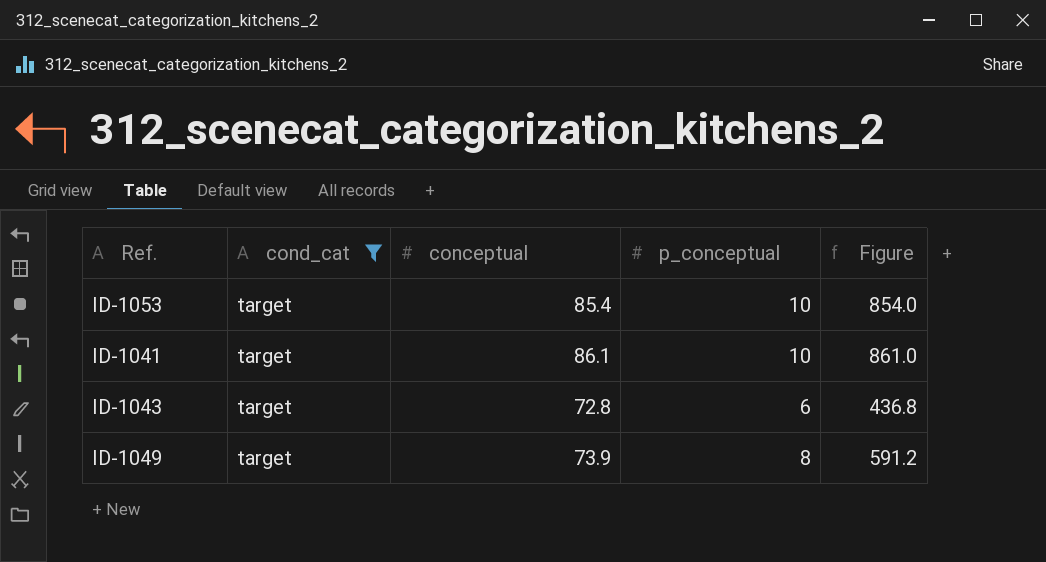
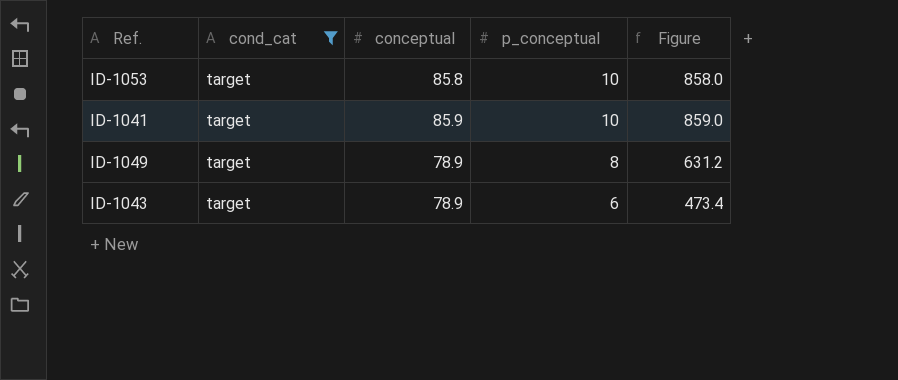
row order: none -> p_conceptual descending
ID-1053 | conceptual: 85.4 -> 85.8
ID-1053 | Figure: 854.0 -> 858.0
ID-1041 | conceptual: 86.1 -> 85.9
ID-1041 | Figure: 861.0 -> 859.0
ID-1049 | conceptual: 73.9 -> 78.9
ID-1049 | Figure: 591.2 -> 631.2
ID-1043 | conceptual: 72.8 -> 78.9
ID-1043 | Figure: 436.8 -> 473.4

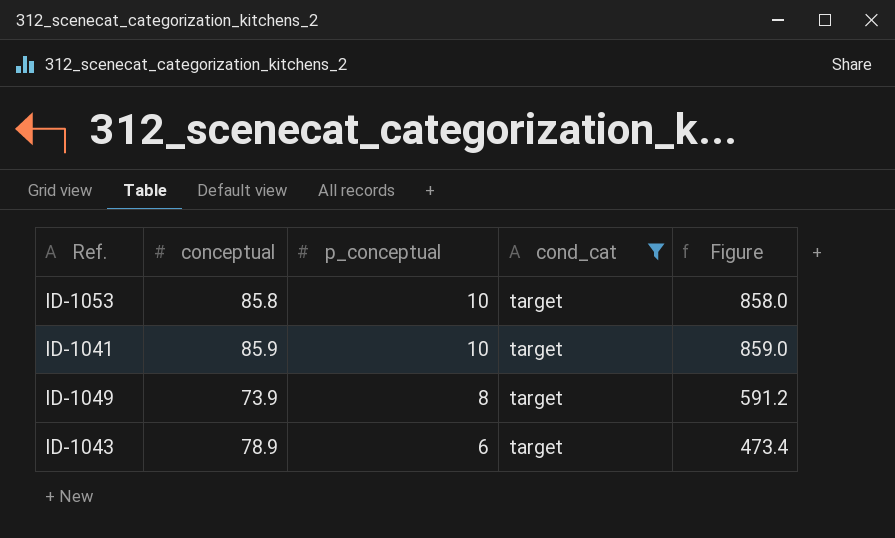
column cond_cat | position: 2 -> 4
ID-1049 | conceptual: 78.9 -> 73.9
ID-1049 | Figure: 631.2 -> 591.2

